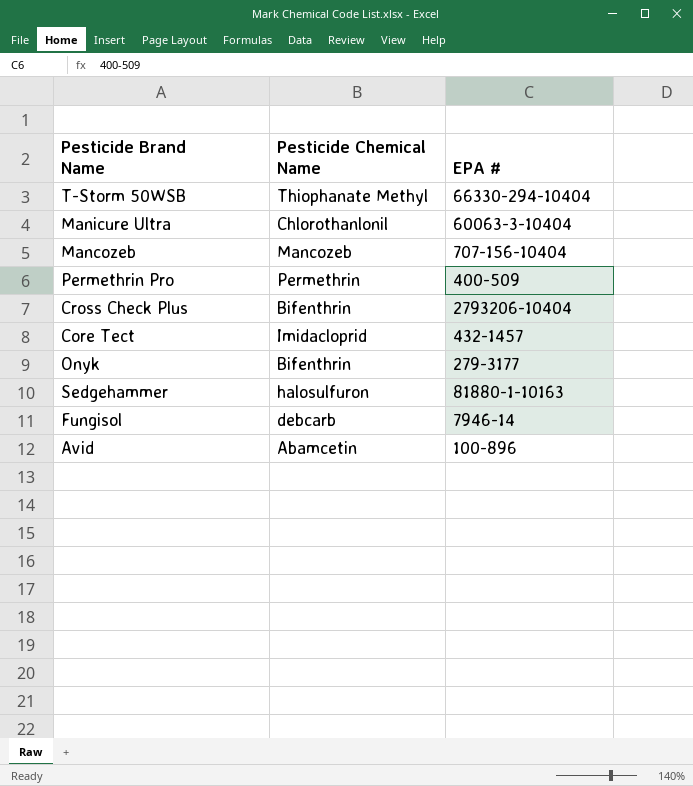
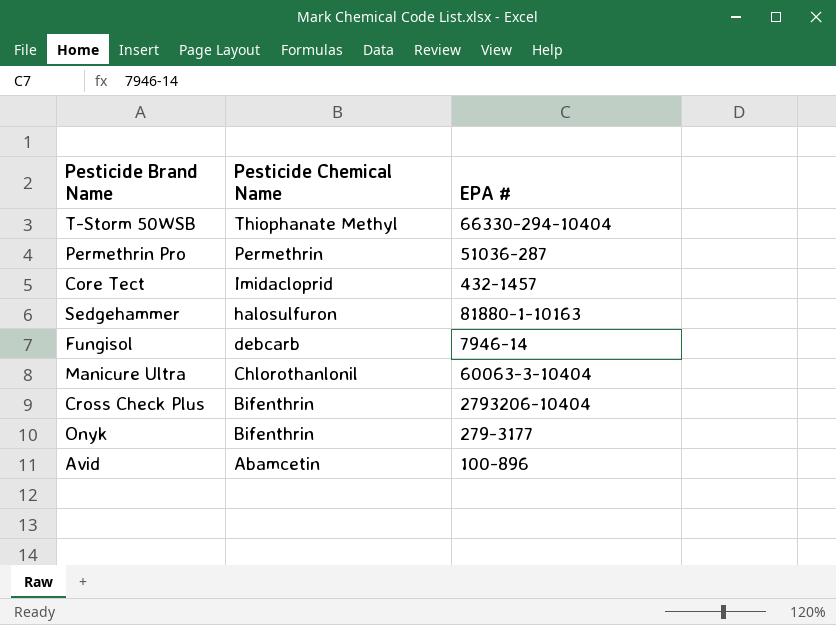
row order: none -> Pesticide Chemical Name descending
row Mancozeb: Mancozeb | 707-156-10404 -> none
Permethrin Pro | EPA #: 400-509 -> 51036-287

